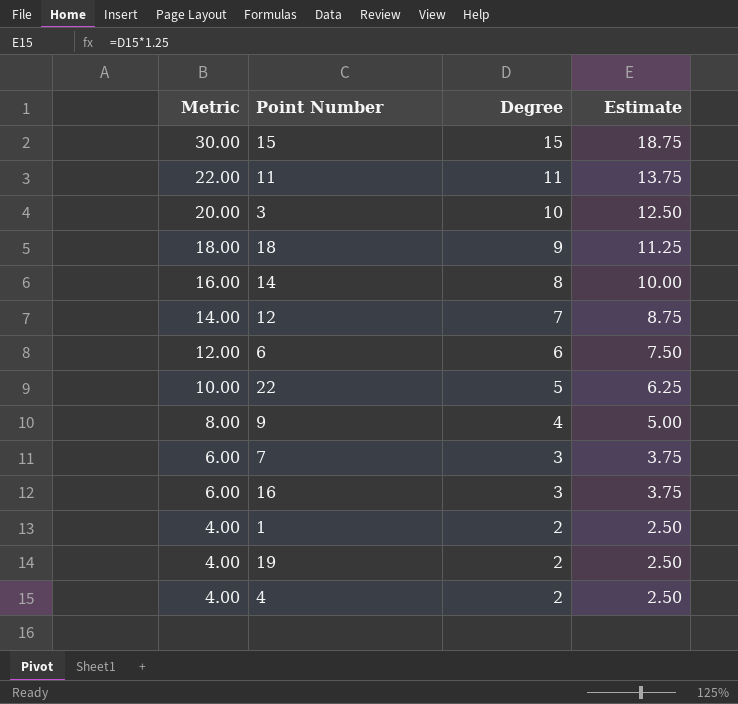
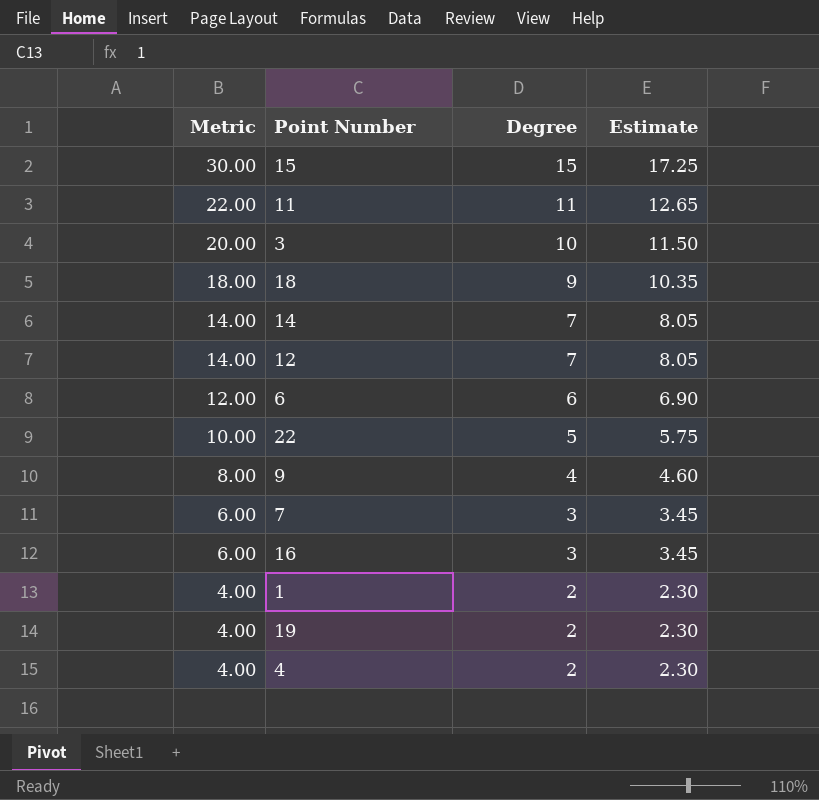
column Estimate | formula: [Degree] * 1.25 -> [Degree] * 1.15
14 | Metric: 16.00 -> 14.00
14 | Degree: 8 -> 7

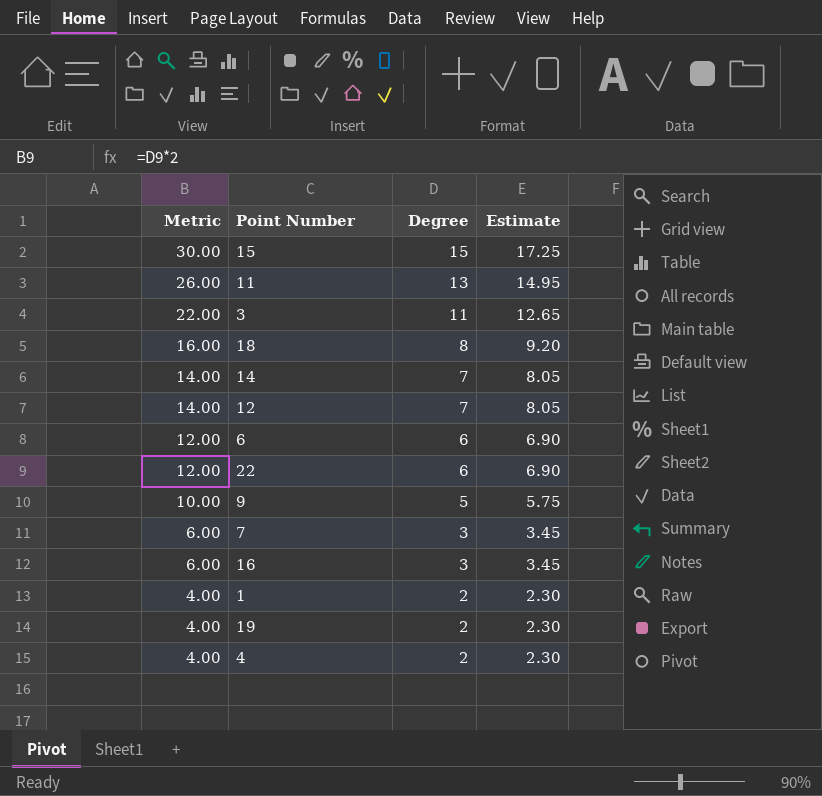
11 | Metric: 22.00 -> 26.00
11 | Degree: 11 -> 13
11 | Estimate: 12.65 -> 14.95
3 | Metric: 20.00 -> 22.00
3 | Degree: 10 -> 11
3 | Estimate: 11.50 -> 12.65
18 | Metric: 18.00 -> 16.00
18 | Degree: 9 -> 8
18 | Estimate: 10.35 -> 9.20
22 | Metric: 10.00 -> 12.00
22 | Degree: 5 -> 6
22 | Estimate: 5.75 -> 6.90
9 | Metric: 8.00 -> 10.00
9 | Degree: 4 -> 5
9 | Estimate: 4.60 -> 5.75

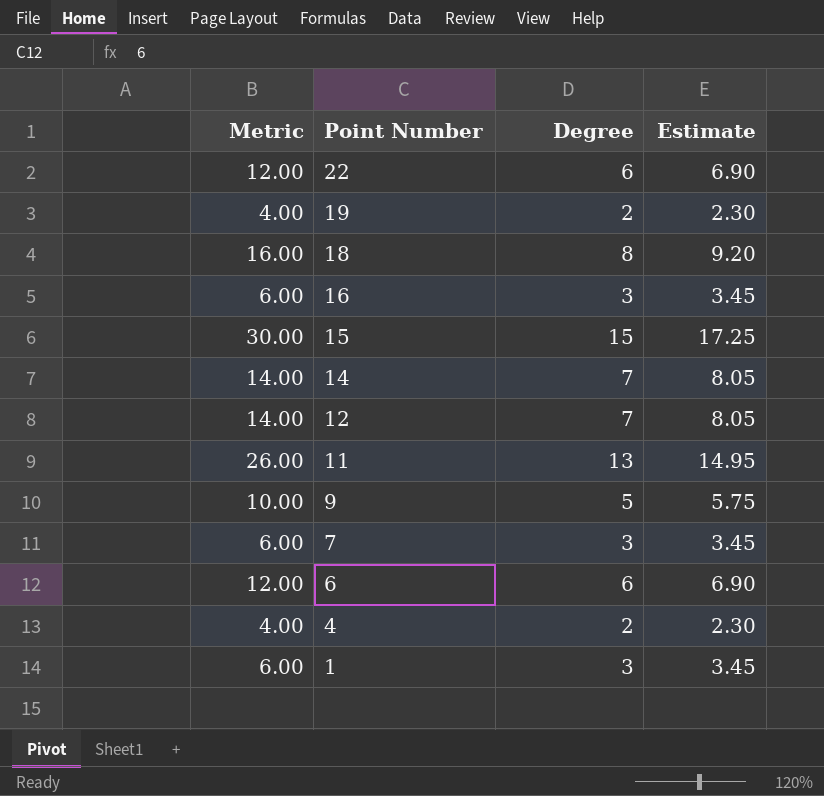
row order: Metric descending -> Point Number descending
row 3: 22.00 | 11 | 12.65 -> none
1 | Metric: 4.00 -> 6.00
1 | Degree: 2 -> 3
1 | Estimate: 2.30 -> 3.45

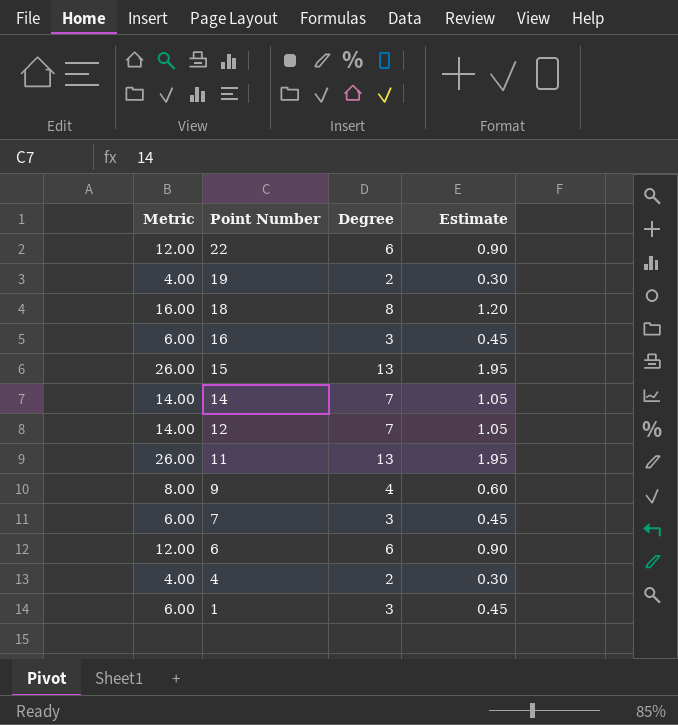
column Estimate | formula: [Degree] * 1.15 -> [Degree] * 0.15
15 | Metric: 30.00 -> 26.00
15 | Degree: 15 -> 13
9 | Metric: 10.00 -> 8.00
9 | Degree: 5 -> 4

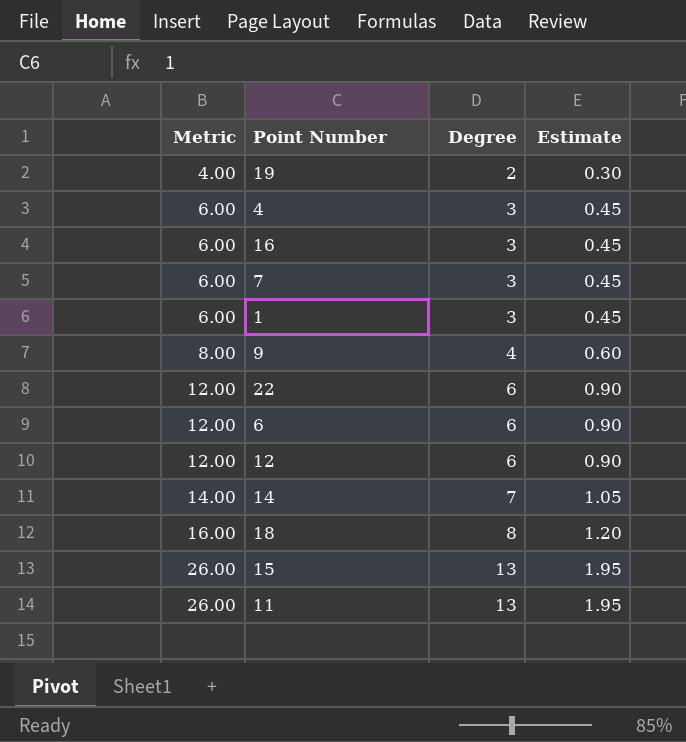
row order: Point Number descending -> Metric ascending
4 | Metric: 4.00 -> 6.00
4 | Degree: 2 -> 3
4 | Estimate: 0.30 -> 0.45
12 | Metric: 14.00 -> 12.00
12 | Degree: 7 -> 6
12 | Estimate: 1.05 -> 0.90

